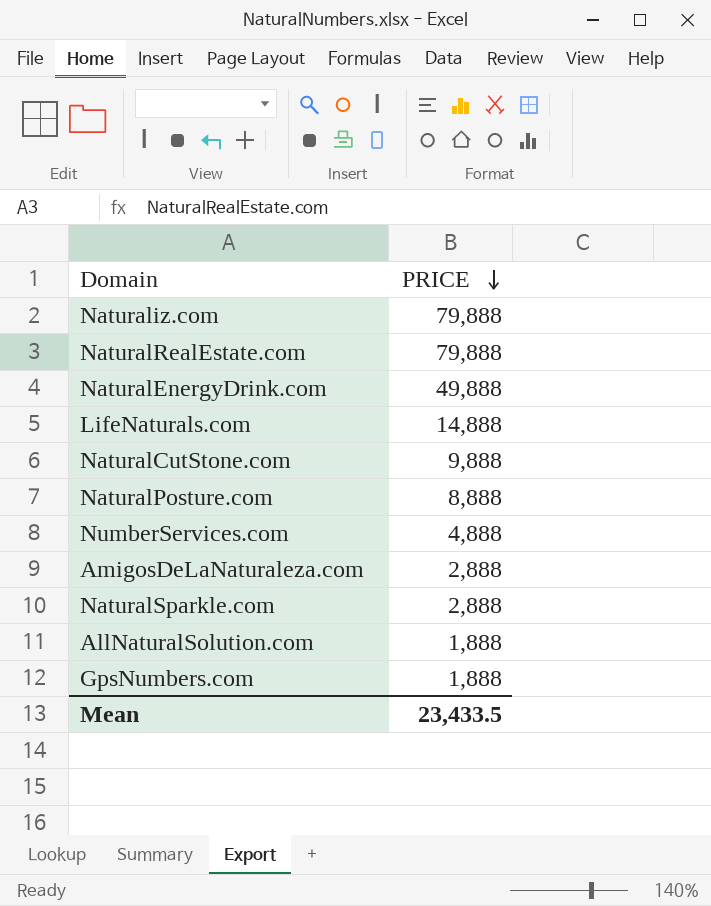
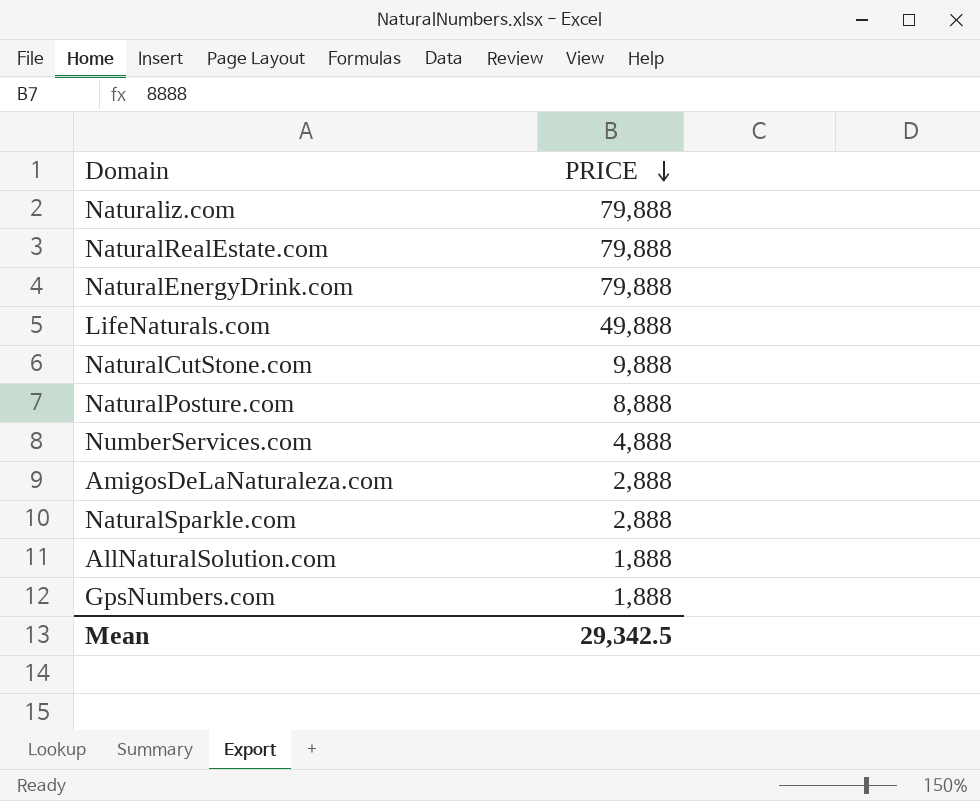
NaturalEnergyDrink.com | PRICE: 49,888 -> 79,888
LifeNaturals.com | PRICE: 14,888 -> 49,888
Mean | PRICE: 23,433.5 -> 29,342.5

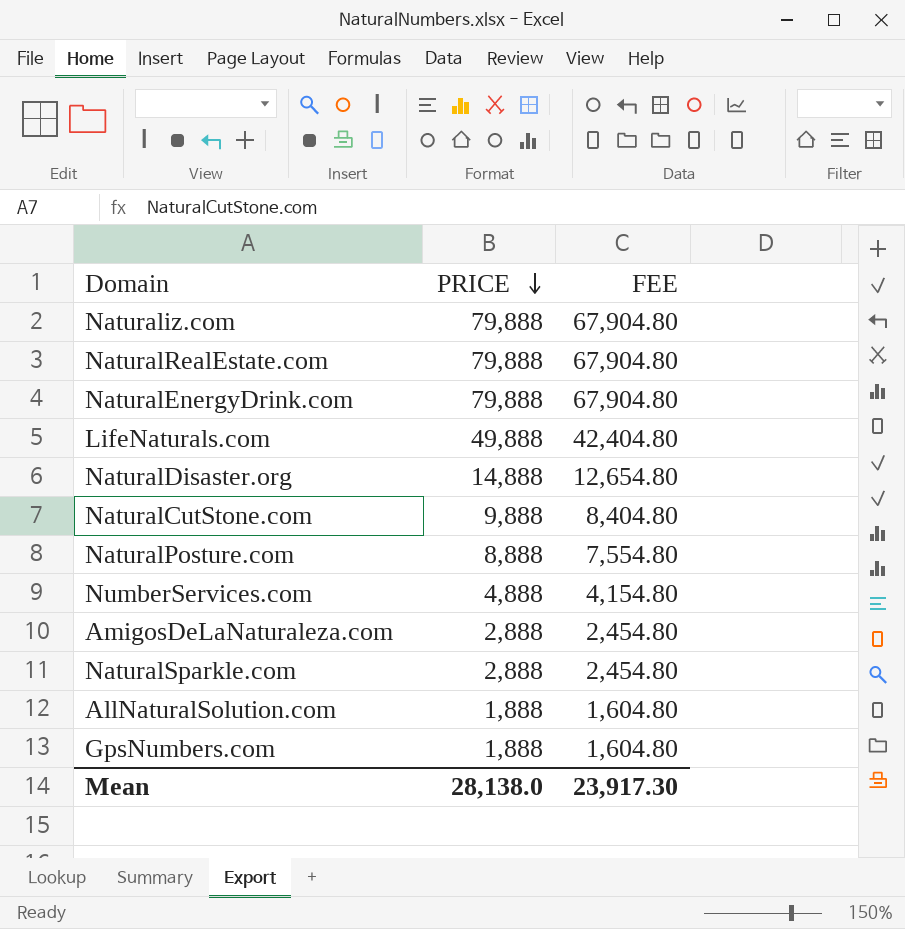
column FEE | formula: none -> [PRICE] * 0.85
row NaturalDisaster.org: none -> 14,888 | 12,654.80
Mean | PRICE: 29,342.5 -> 28,138.0

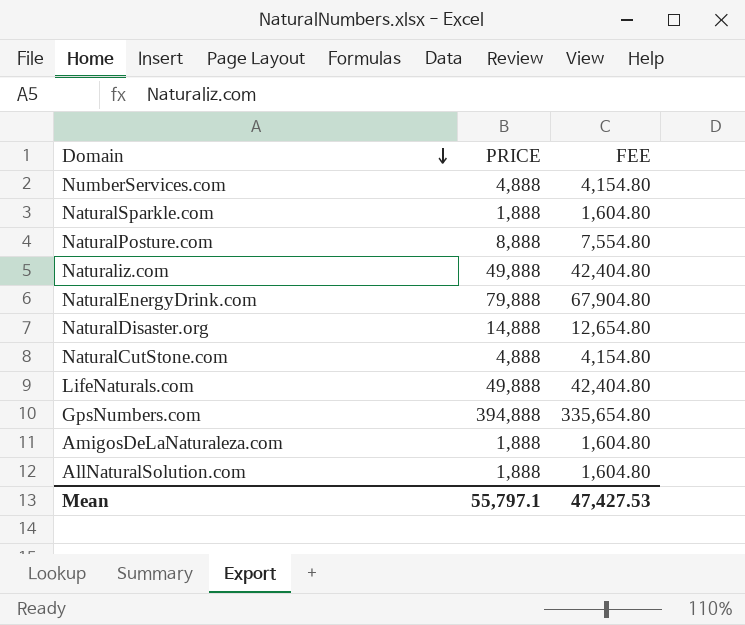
row order: PRICE descending -> Domain descending
row NaturalRealEstate.com: 79,888 | 67,904.80 -> none
NaturalSparkle.com | PRICE: 2,888 -> 1,888
NaturalSparkle.com | FEE: 2,454.80 -> 1,604.80
Naturaliz.com | PRICE: 79,888 -> 49,888
Naturaliz.com | FEE: 67,904.80 -> 42,404.80
NaturalCutStone.com | PRICE: 9,888 -> 4,888
NaturalCutStone.com | FEE: 8,404.80 -> 4,154.80
GpsNumbers.com | PRICE: 1,888 -> 394,888
GpsNumbers.com | FEE: 1,604.80 -> 335,654.80
AmigosDeLaNaturaleza.com | PRICE: 2,888 -> 1,888
AmigosDeLaNaturaleza.com | FEE: 2,454.80 -> 1,604.80
Mean | PRICE: 28,138.0 -> 55,797.1
Mean | FEE: 23,917.30 -> 47,427.53

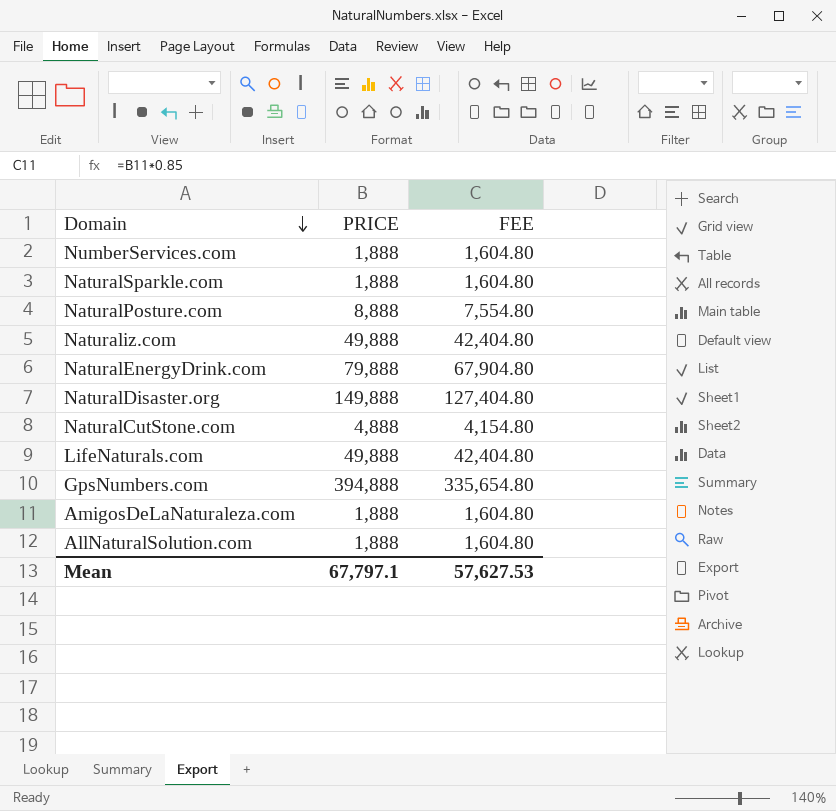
NumberServices.com | PRICE: 4,888 -> 1,888
NumberServices.com | FEE: 4,154.80 -> 1,604.80
NaturalDisaster.org | PRICE: 14,888 -> 149,888
NaturalDisaster.org | FEE: 12,654.80 -> 127,404.80
Mean | PRICE: 55,797.1 -> 67,797.1
Mean | FEE: 47,427.53 -> 57,627.53

